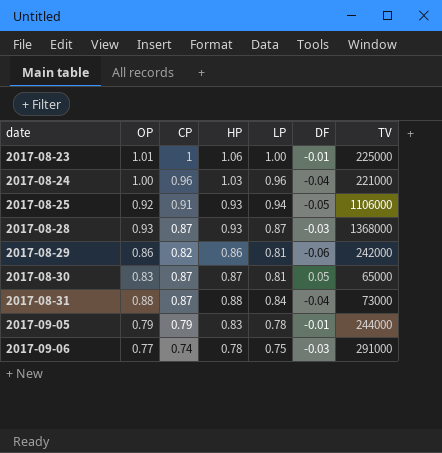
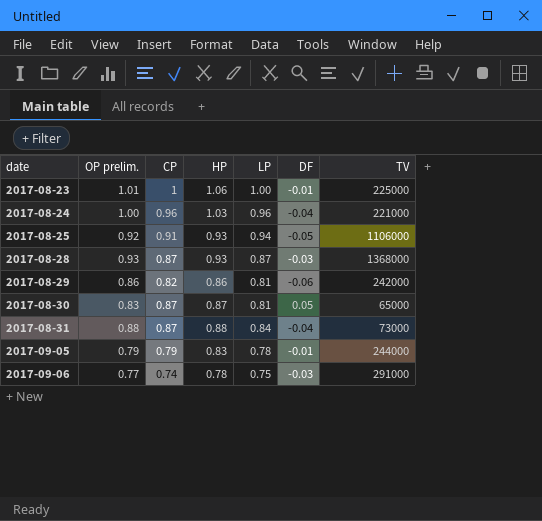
column name: OP -> OP prelim.

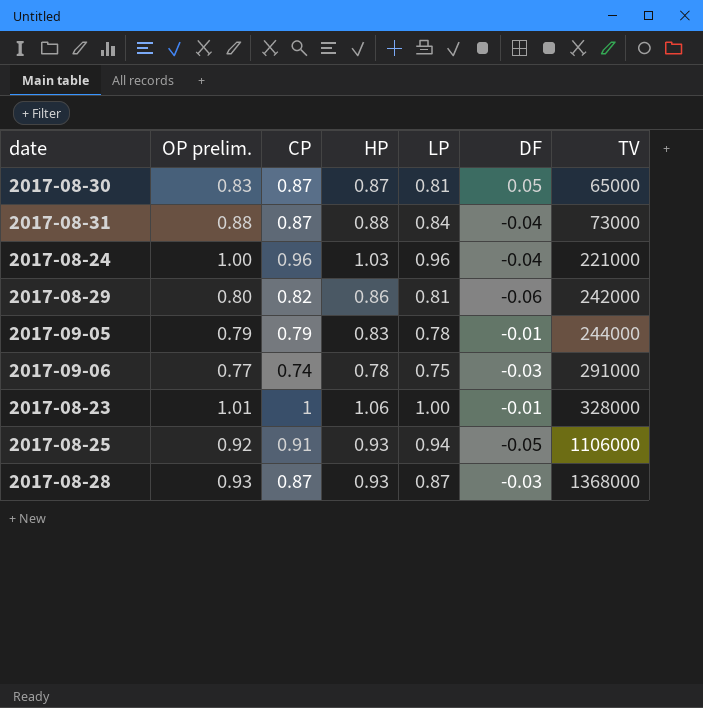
row order: date ascending -> TV ascending
2017-08-29 | OP prelim.: 0.86 -> 0.80
2017-08-23 | TV: 225000 -> 328000

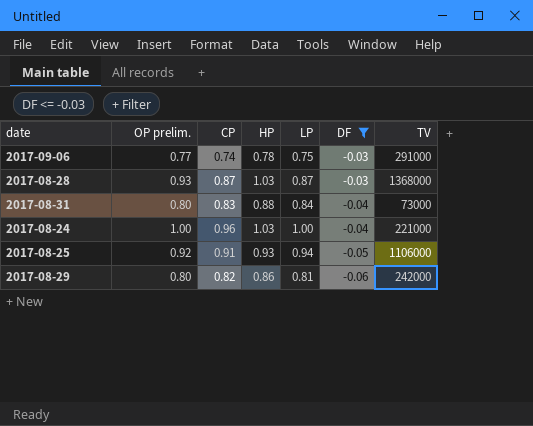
filter: none -> DF <= -0.03
row order: TV ascending -> DF descending
2017-08-28 | HP: 0.93 -> 1.03
2017-08-31 | OP prelim.: 0.88 -> 0.80
2017-08-31 | CP: 0.87 -> 0.83
2017-08-24 | LP: 0.96 -> 1.00

